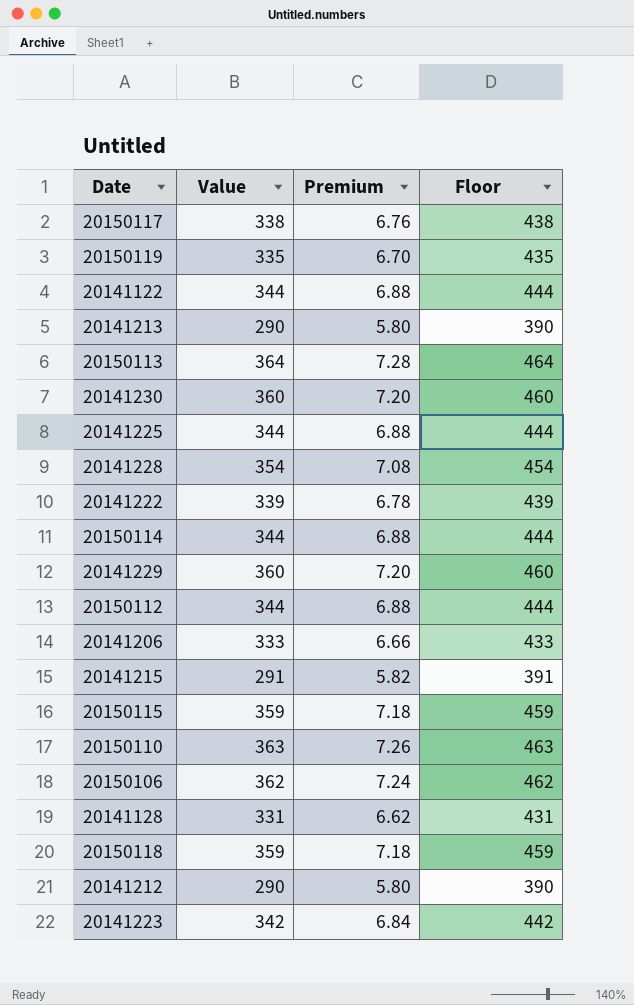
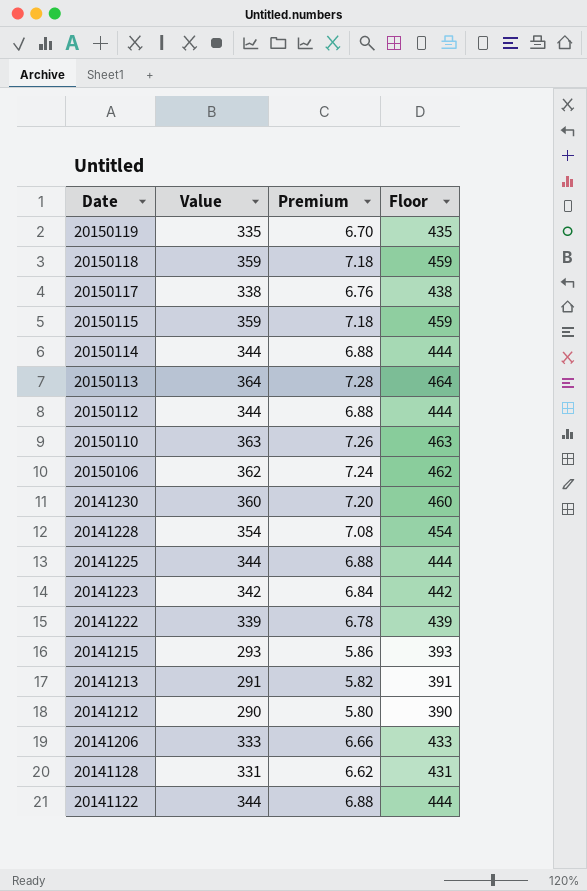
row order: none -> Date descending
row 20141229: 360 | 7.20 | 460 -> none
20141215 | Value: 291 -> 293
20141215 | Premium: 5.82 -> 5.86
20141215 | Floor: 391 -> 393
20141213 | Value: 290 -> 291
20141213 | Premium: 5.80 -> 5.82
20141213 | Floor: 390 -> 391

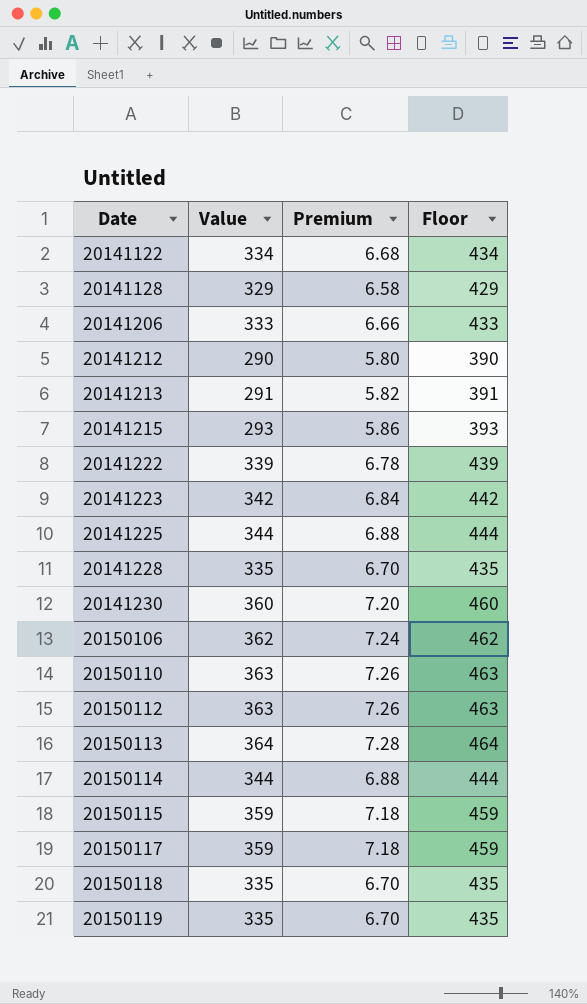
row order: Date descending -> Date ascending
20141122 | Value: 344 -> 334
20141122 | Premium: 6.88 -> 6.68
20141122 | Floor: 444 -> 434
20141128 | Value: 331 -> 329
20141128 | Premium: 6.62 -> 6.58
20141128 | Floor: 431 -> 429
20141228 | Value: 354 -> 335
20141228 | Premium: 7.08 -> 6.70
20141228 | Floor: 454 -> 435
20150112 | Value: 344 -> 363
20150112 | Premium: 6.88 -> 7.26
20150112 | Floor: 444 -> 463
20150117 | Value: 338 -> 359
20150117 | Premium: 6.76 -> 7.18
20150117 | Floor: 438 -> 459
20150118 | Value: 359 -> 335
20150118 | Premium: 7.18 -> 6.70
20150118 | Floor: 459 -> 435

